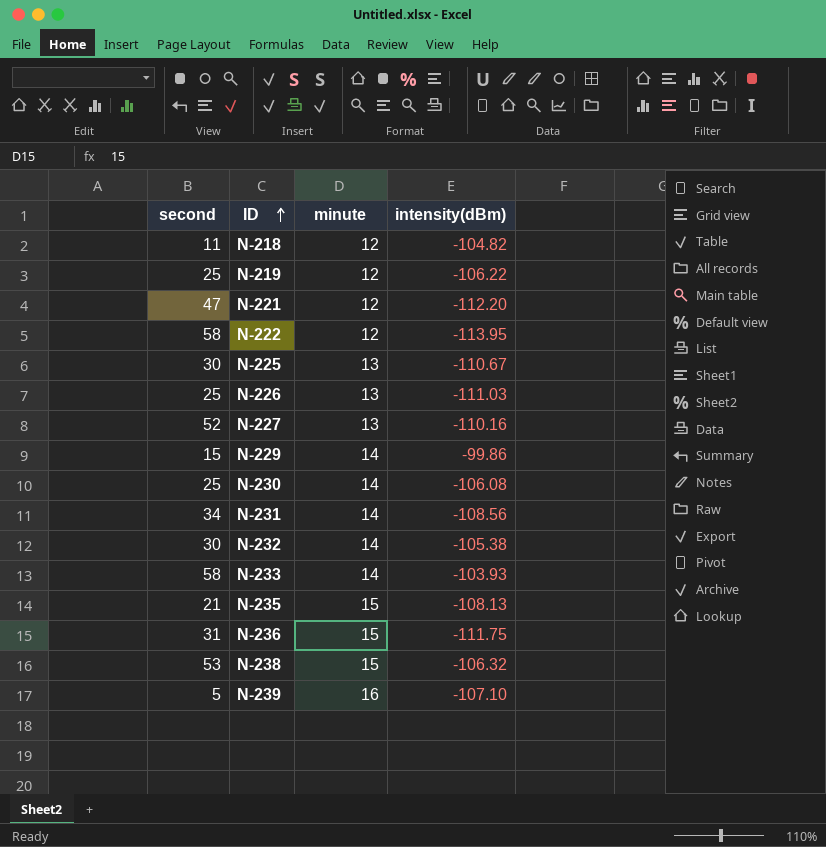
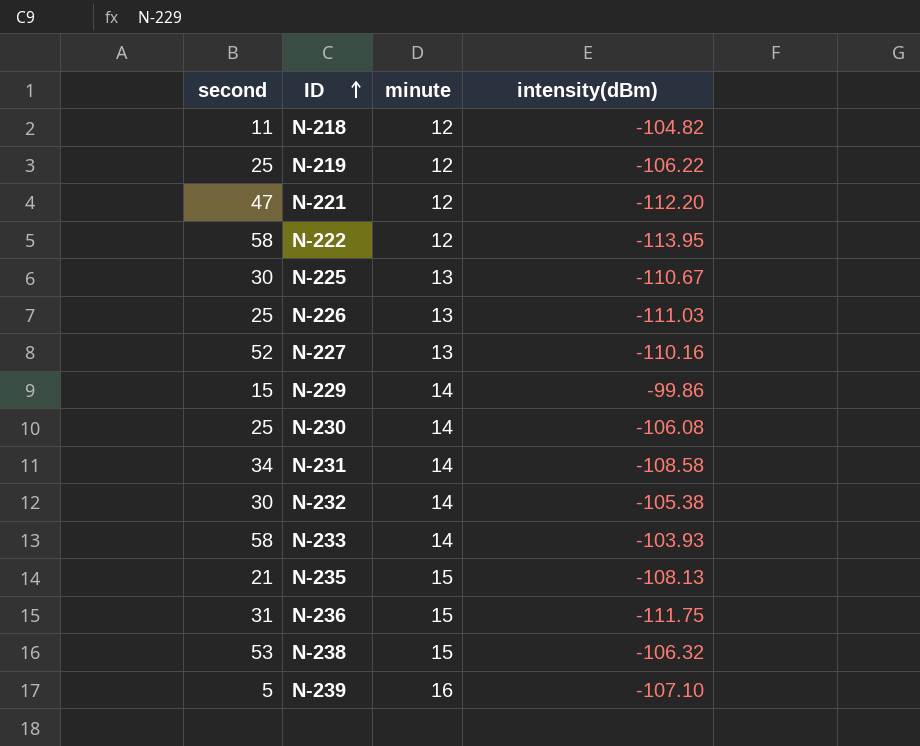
N-231 | intensity(dBm): -108.56 -> -108.58

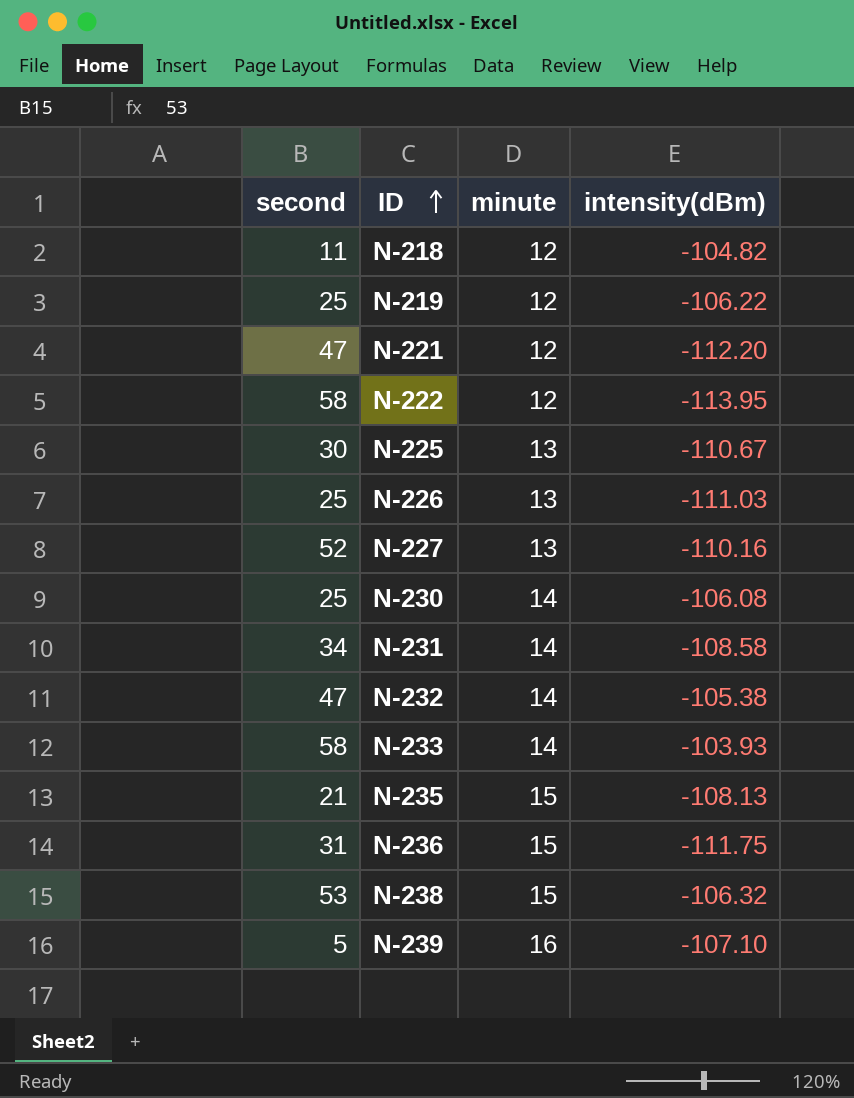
row N-229: 15 | 14 | -99.86 -> none
N-232 | second: 30 -> 47

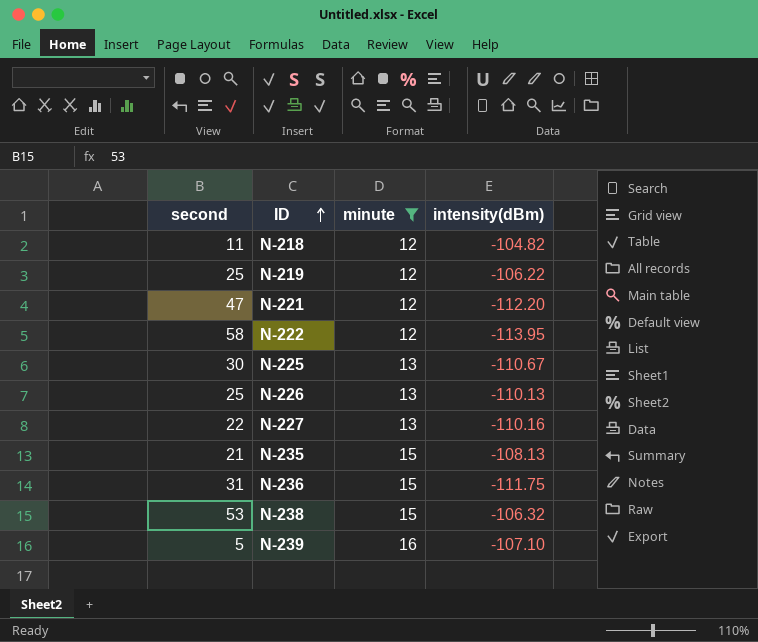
filter: none -> minute != 14
N-226 | intensity(dBm): -111.03 -> -110.13
N-227 | second: 52 -> 22

